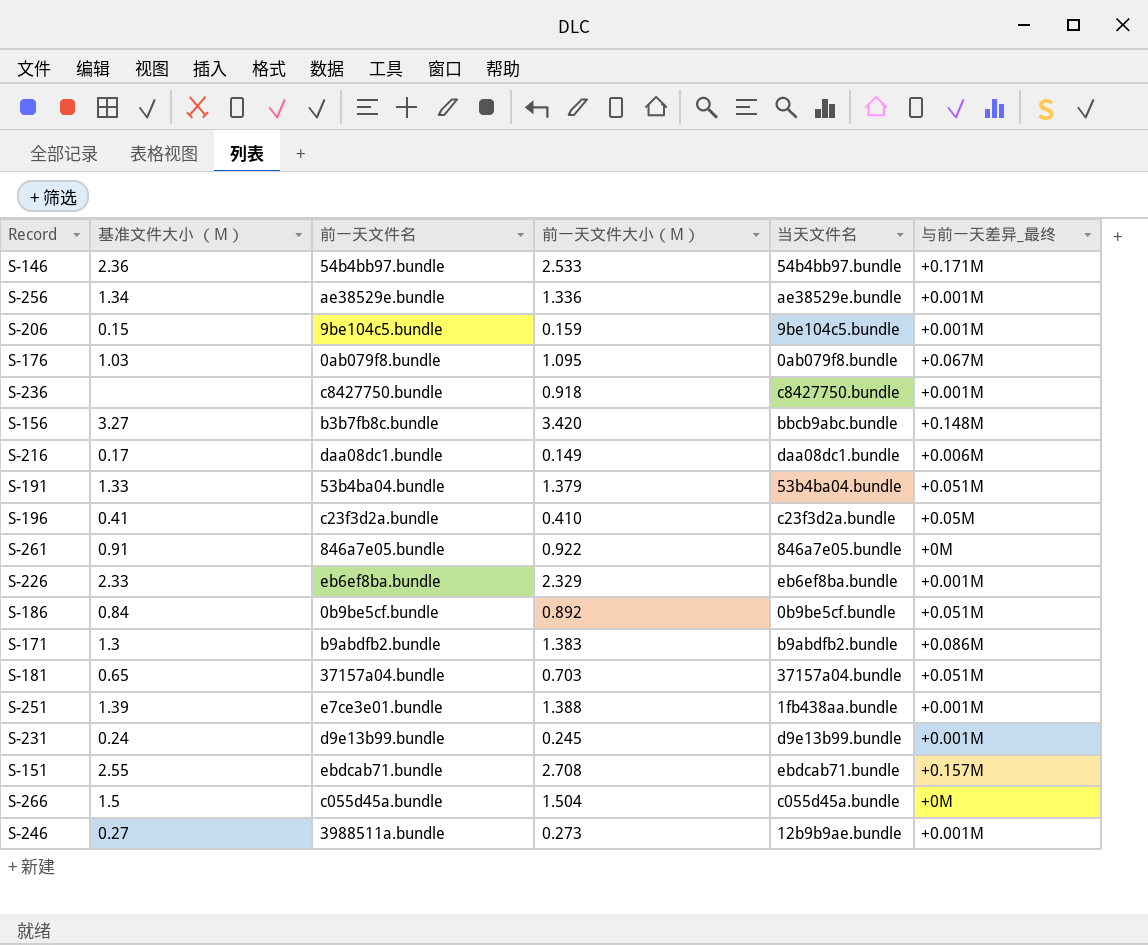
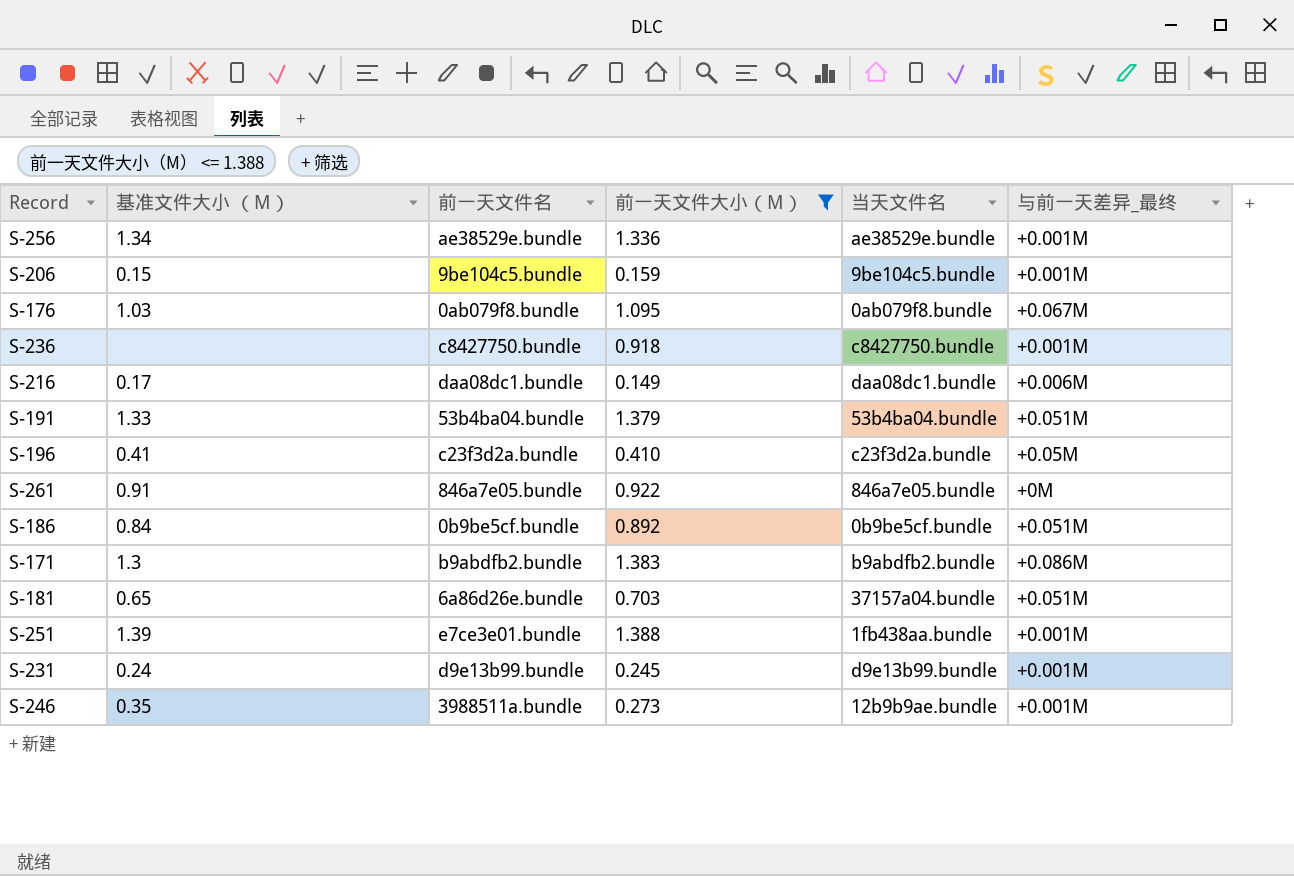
filter: none -> 前一天文件大小（M） <= 1.388
S-181 | 前一天文件名: 37157a04.bundle -> 6a86d26e.bundle
S-246 | 基准文件大小 （M）: 0.27 -> 0.35

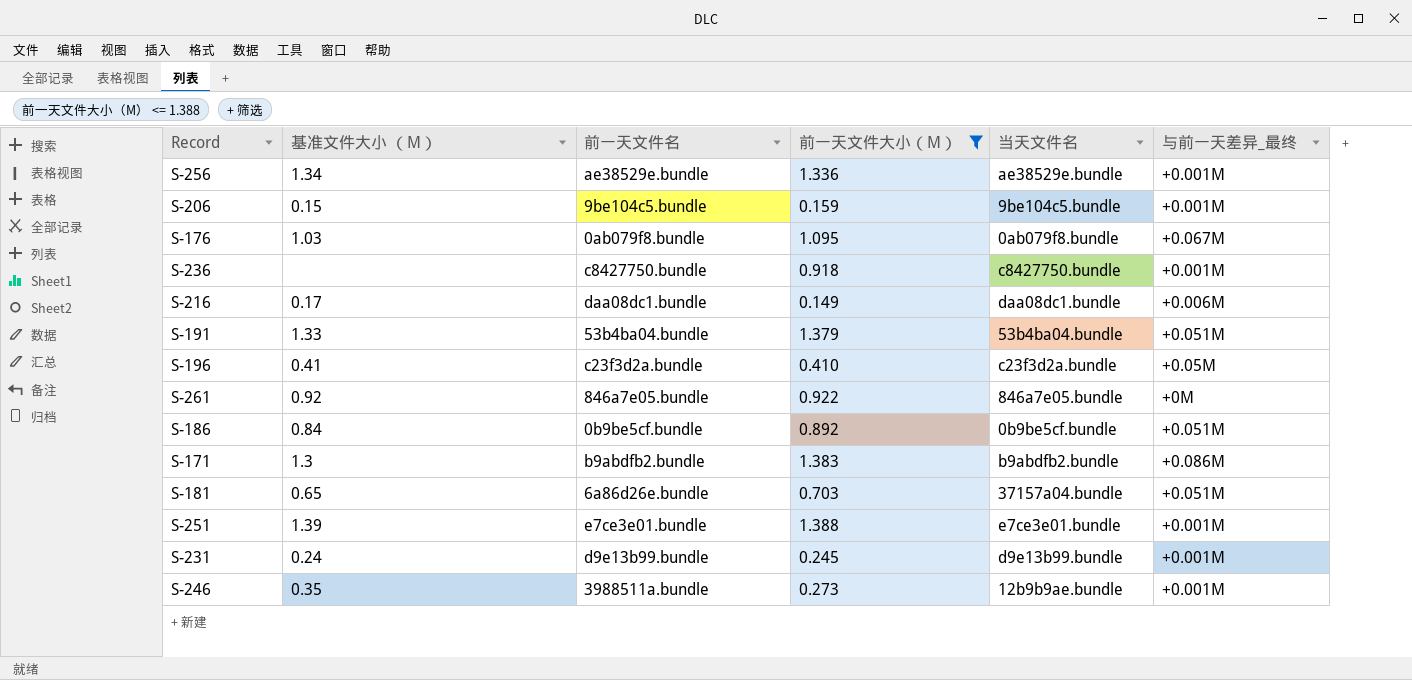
S-261 | 基准文件大小 （M）: 0.91 -> 0.92
S-251 | 当天文件名: 1fb438aa.bundle -> e7ce3e01.bundle

